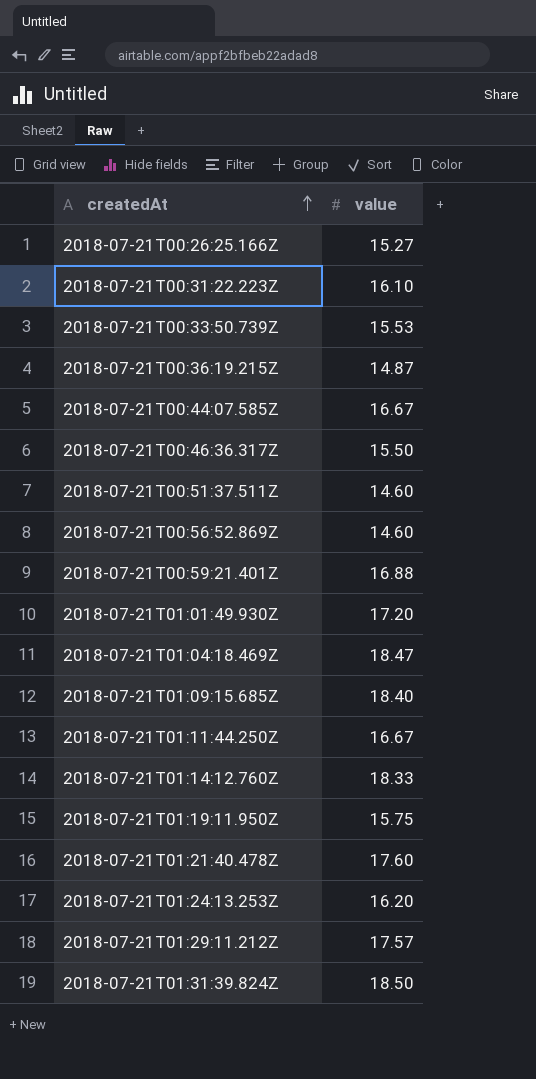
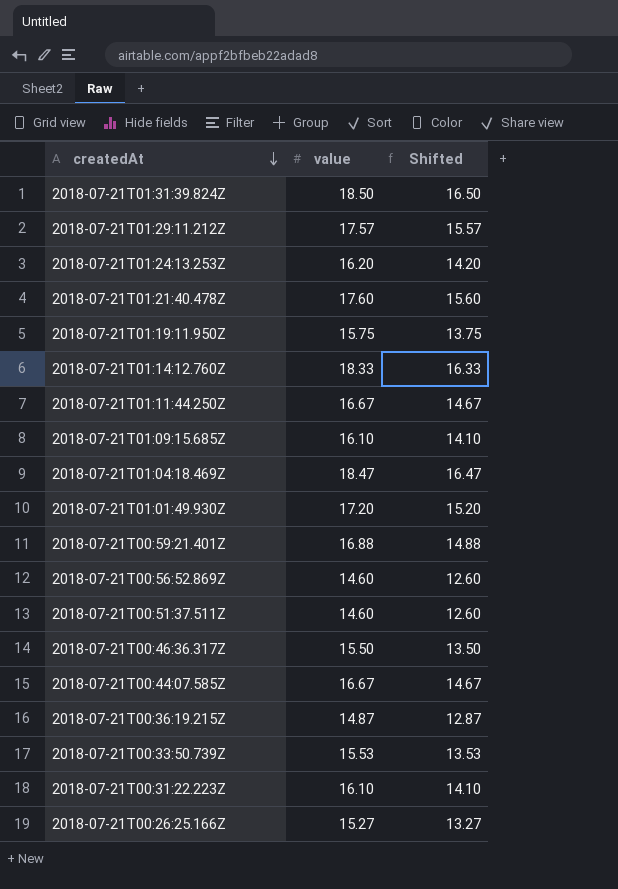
row order: createdAt ascending -> createdAt descending
column Shifted | formula: none -> [value] - 2
2018-07-21T01:09:15.685Z | value: 18.40 -> 16.10

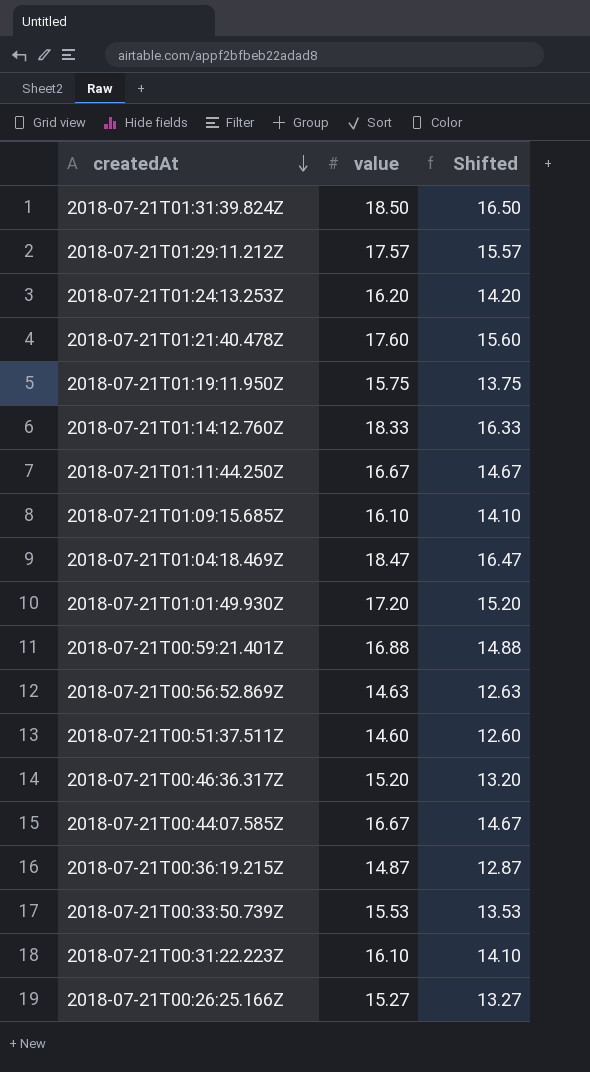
2018-07-21T00:56:52.869Z | value: 14.60 -> 14.63
2018-07-21T00:56:52.869Z | Shifted: 12.60 -> 12.63
2018-07-21T00:46:36.317Z | value: 15.50 -> 15.20
2018-07-21T00:46:36.317Z | Shifted: 13.50 -> 13.20

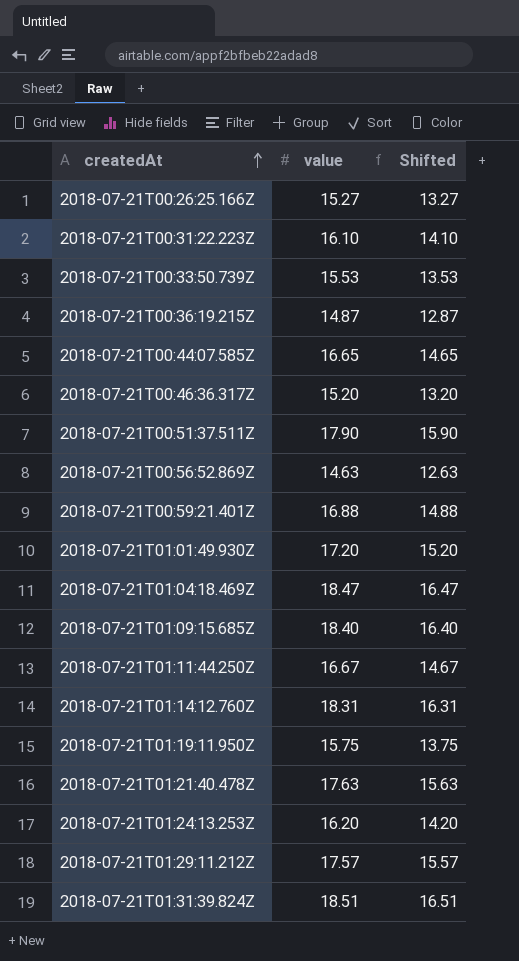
row order: createdAt descending -> createdAt ascending
2018-07-21T00:44:07.585Z | value: 16.67 -> 16.65
2018-07-21T00:44:07.585Z | Shifted: 14.67 -> 14.65
2018-07-21T00:51:37.511Z | value: 14.60 -> 17.90
2018-07-21T00:51:37.511Z | Shifted: 12.60 -> 15.90
2018-07-21T01:09:15.685Z | value: 16.10 -> 18.40
2018-07-21T01:09:15.685Z | Shifted: 14.10 -> 16.40
2018-07-21T01:14:12.760Z | value: 18.33 -> 18.31
2018-07-21T01:14:12.760Z | Shifted: 16.33 -> 16.31
2018-07-21T01:21:40.478Z | value: 17.60 -> 17.63
2018-07-21T01:21:40.478Z | Shifted: 15.60 -> 15.63
2018-07-21T01:31:39.824Z | value: 18.50 -> 18.51
2018-07-21T01:31:39.824Z | Shifted: 16.50 -> 16.51

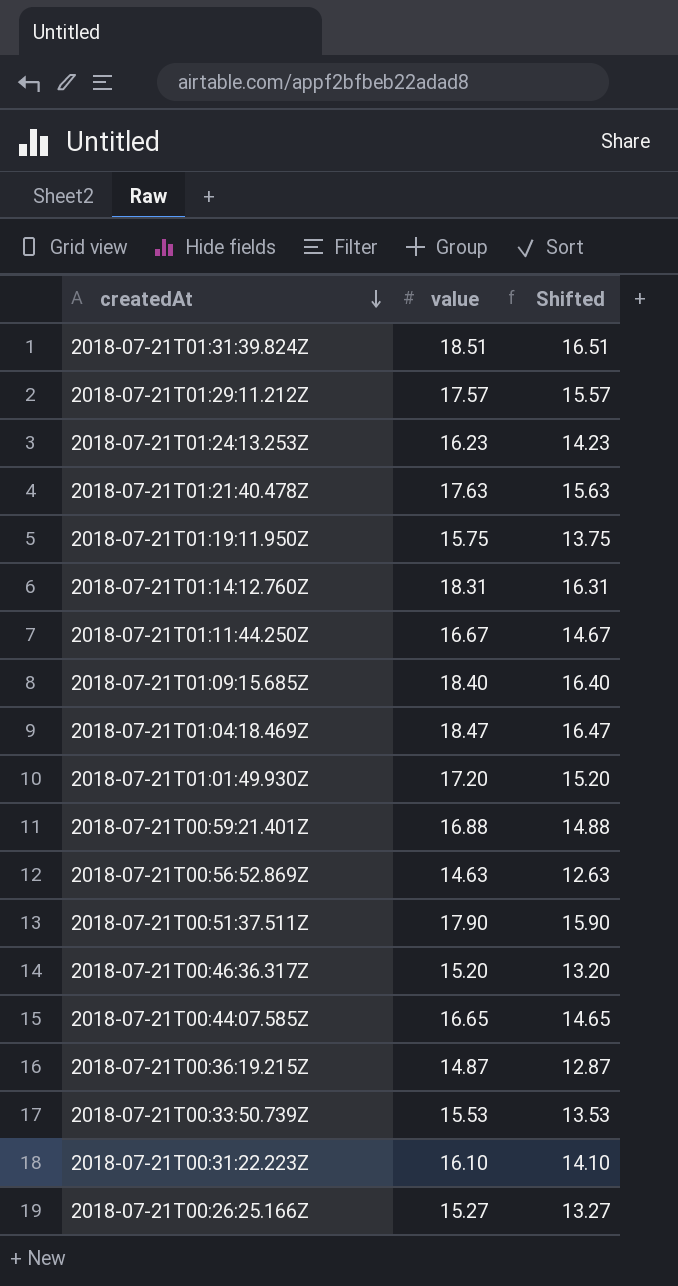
row order: createdAt ascending -> createdAt descending
2018-07-21T01:24:13.253Z | value: 16.20 -> 16.23
2018-07-21T01:24:13.253Z | Shifted: 14.20 -> 14.23

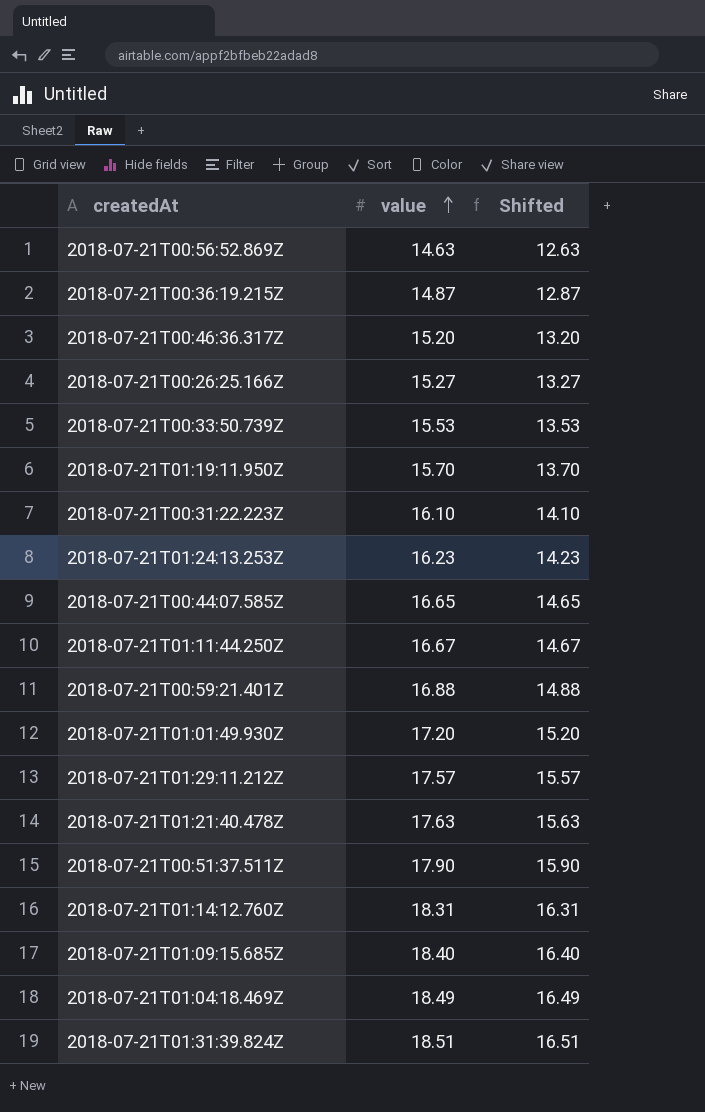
row order: createdAt descending -> value ascending
2018-07-21T01:19:11.950Z | value: 15.75 -> 15.70
2018-07-21T01:19:11.950Z | Shifted: 13.75 -> 13.70
2018-07-21T01:04:18.469Z | value: 18.47 -> 18.49
2018-07-21T01:04:18.469Z | Shifted: 16.47 -> 16.49

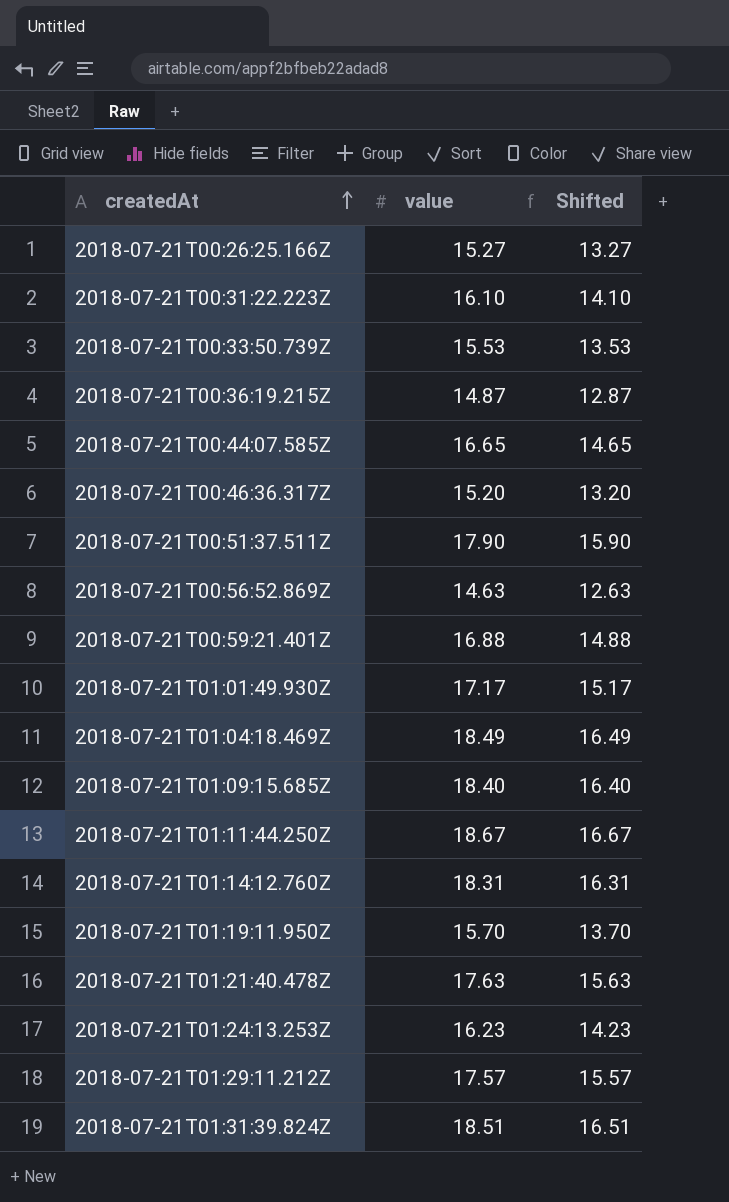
row order: value ascending -> createdAt ascending
2018-07-21T01:01:49.930Z | value: 17.20 -> 17.17
2018-07-21T01:01:49.930Z | Shifted: 15.20 -> 15.17
2018-07-21T01:11:44.250Z | value: 16.67 -> 18.67
2018-07-21T01:11:44.250Z | Shifted: 14.67 -> 16.67

